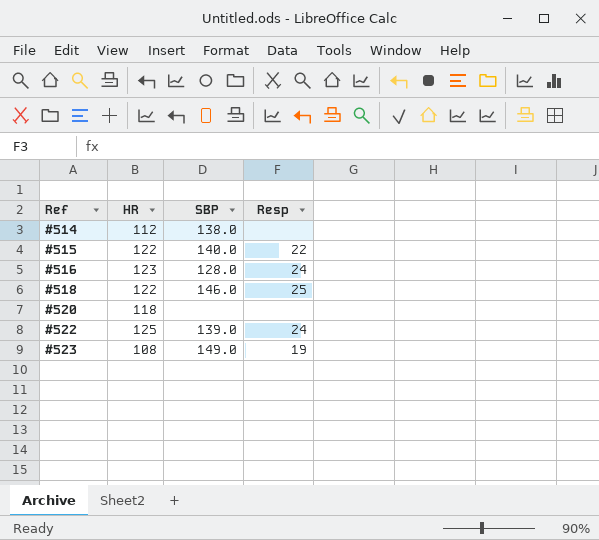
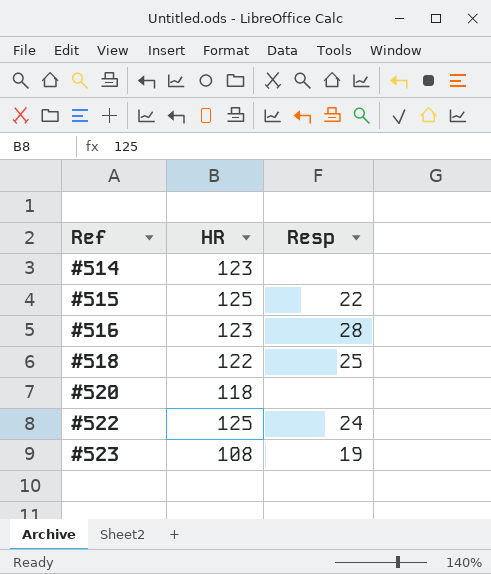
column SBP | position: 3 -> none
#514 | HR: 112 -> 123
#515 | HR: 122 -> 125
#516 | Resp: 24 -> 28

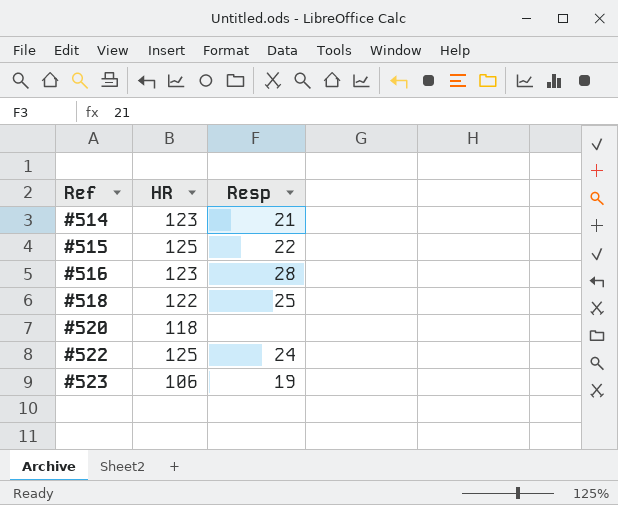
#514 | Resp: none -> 21
#523 | HR: 108 -> 106

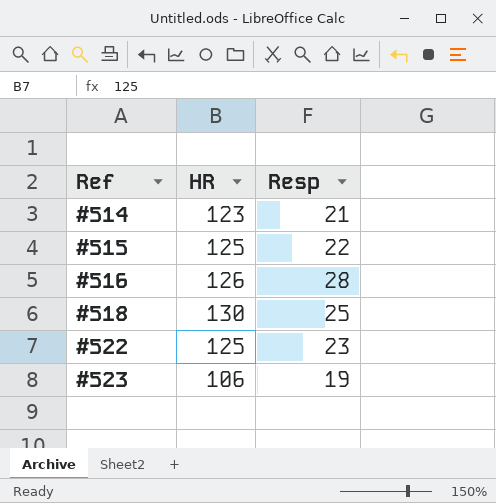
row #520: 118 | none -> none
#516 | HR: 123 -> 126
#518 | HR: 122 -> 130
#522 | Resp: 24 -> 23

